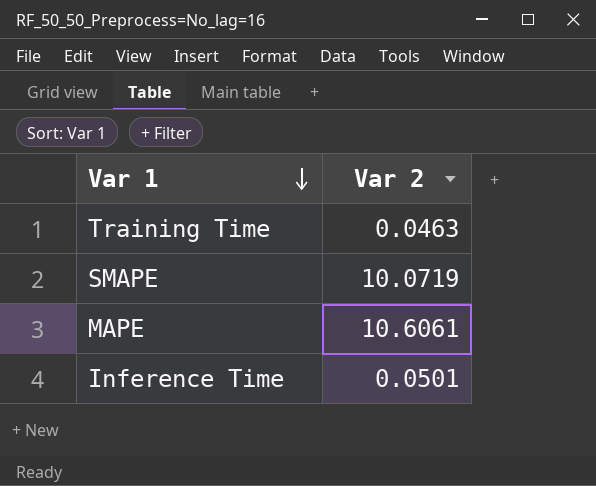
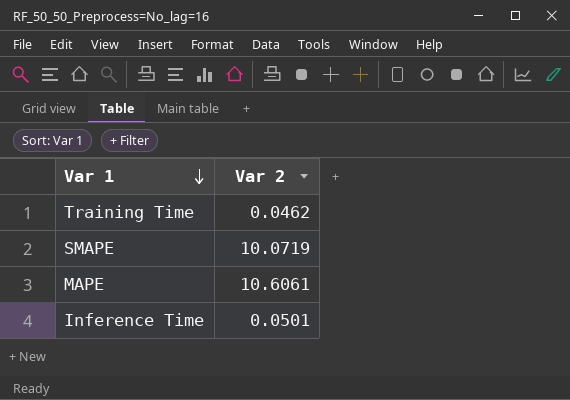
Training Time | Var 2: 0.0463 -> 0.0462

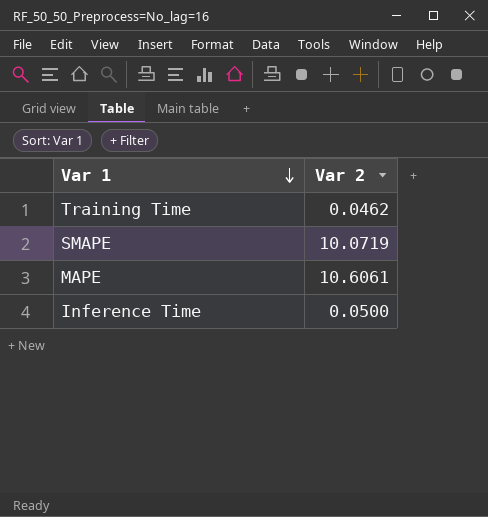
Inference Time | Var 2: 0.0501 -> 0.0500

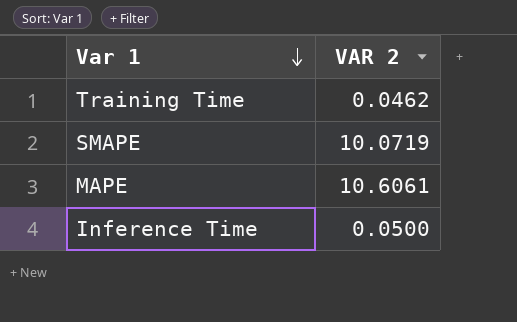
column name: Var 2 -> VAR 2

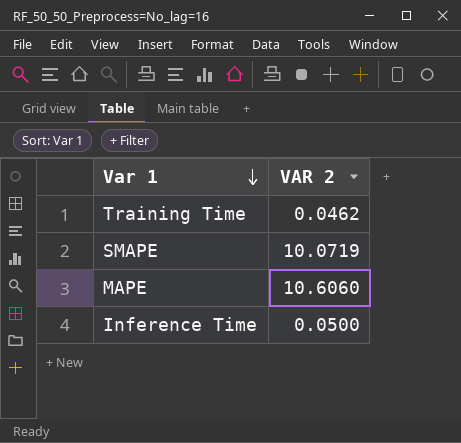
MAPE | VAR 2: 10.6061 -> 10.6060

